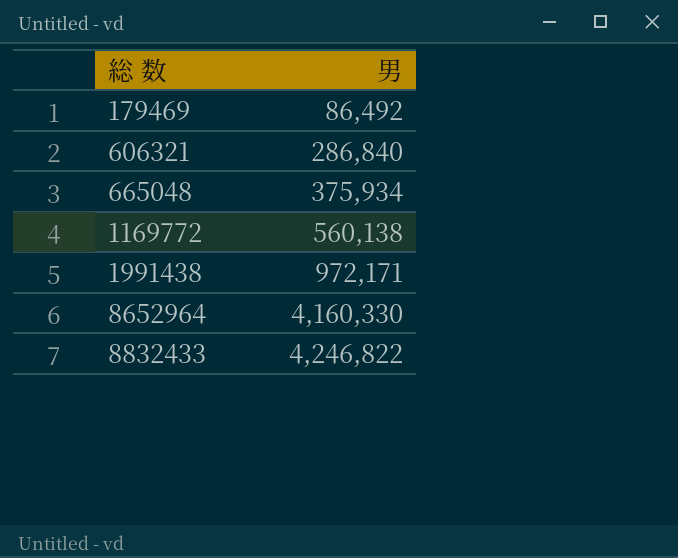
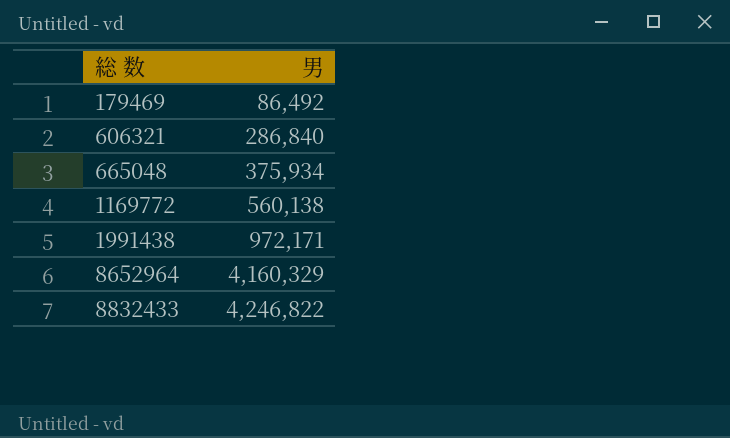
8652964 | 男: 4,160,330 -> 4,160,329

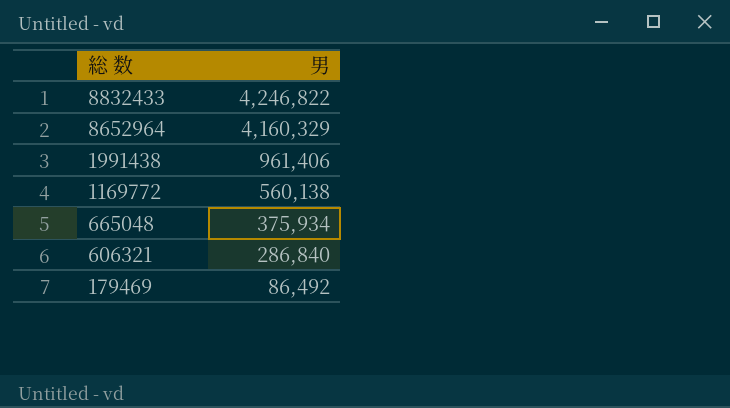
row order: 総 数 ascending -> 総 数 descending
1991438 | 男: 972,171 -> 961,406

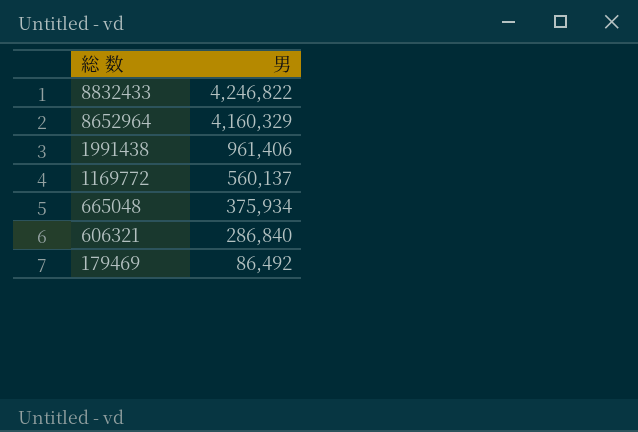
1169772 | 男: 560,138 -> 560,137

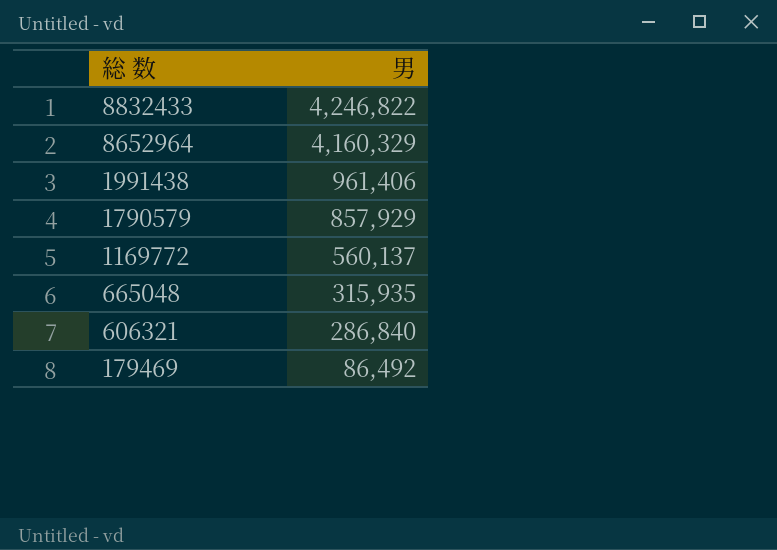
row 1790579: none -> 857,929
665048 | 男: 375,934 -> 315,935

